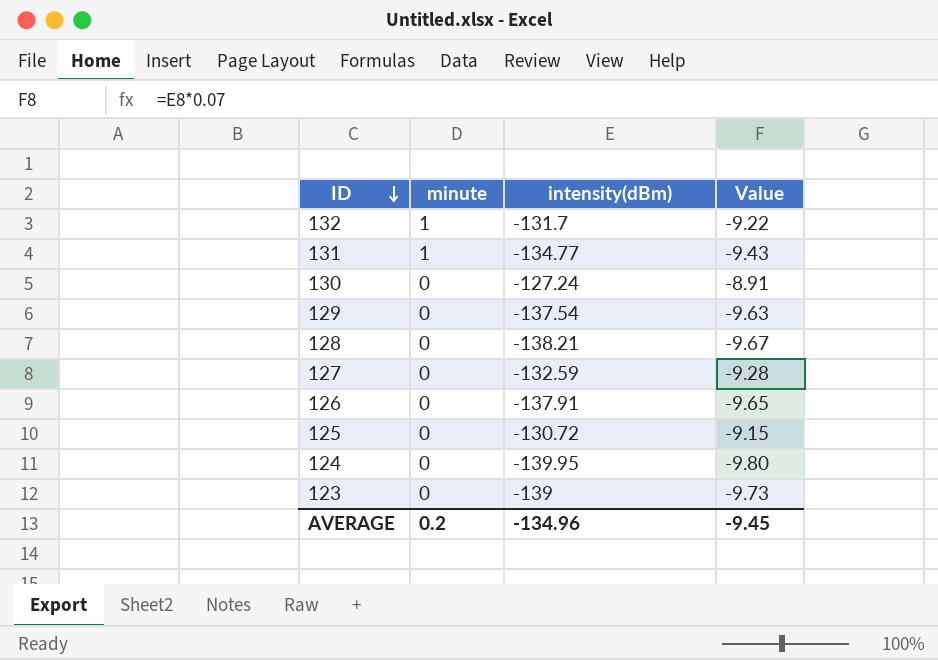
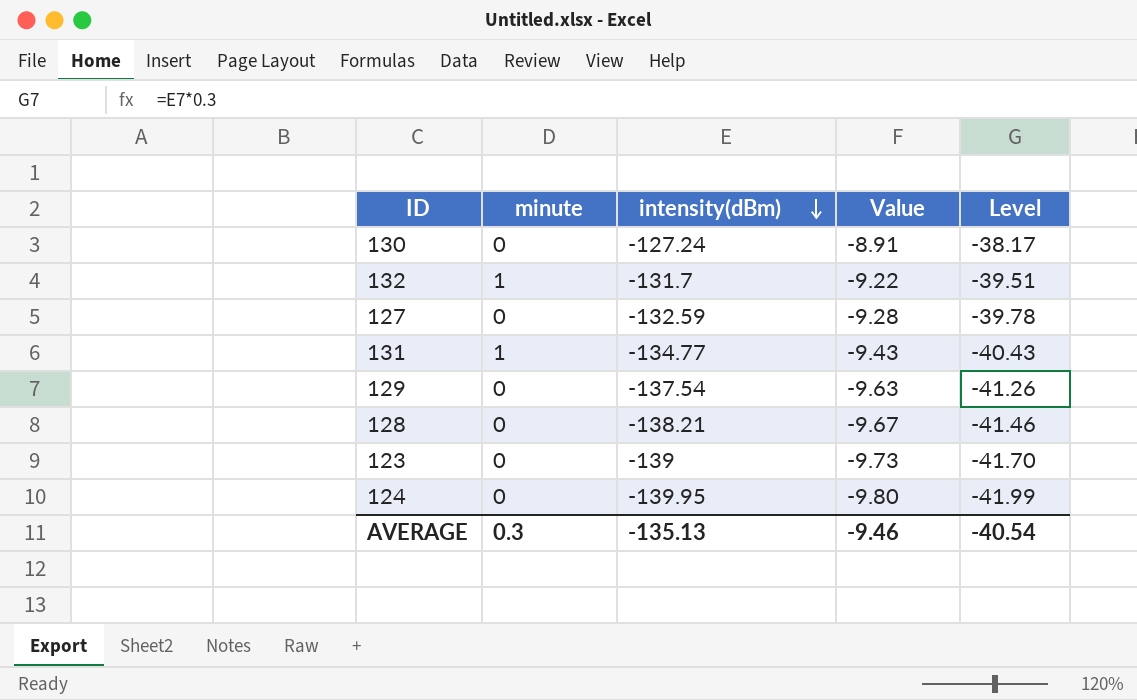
row order: ID descending -> intensity(dBm) descending
column Level | formula: none -> [intensity(dBm)] * 0.3
row 126: 0 | -137.91 | -9.65 -> none
row 125: 0 | -130.72 | -9.15 -> none
AVERAGE | minute: 0.2 -> 0.3
AVERAGE | intensity(dBm): -134.96 -> -135.13
AVERAGE | Value: -9.45 -> -9.46

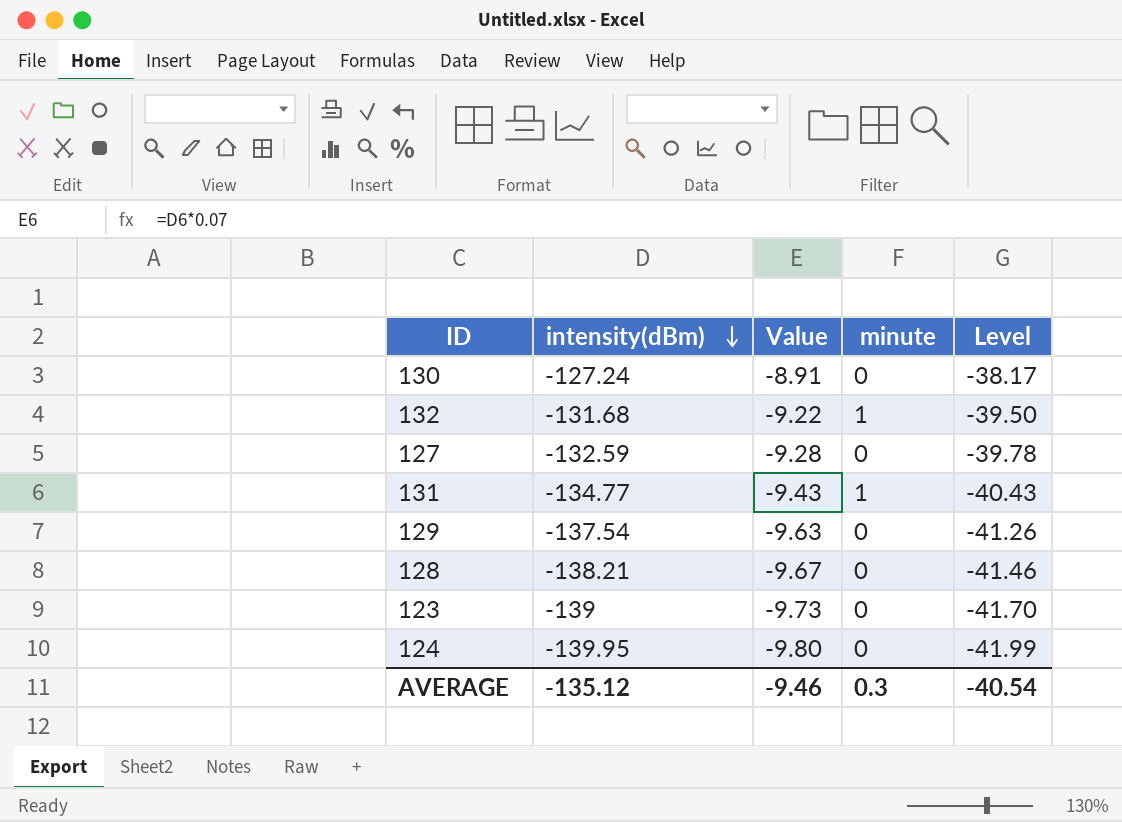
column minute | position: 2 -> 4
132 | intensity(dBm): -131.7 -> -131.68
132 | Level: -39.51 -> -39.50
AVERAGE | intensity(dBm): -135.13 -> -135.12

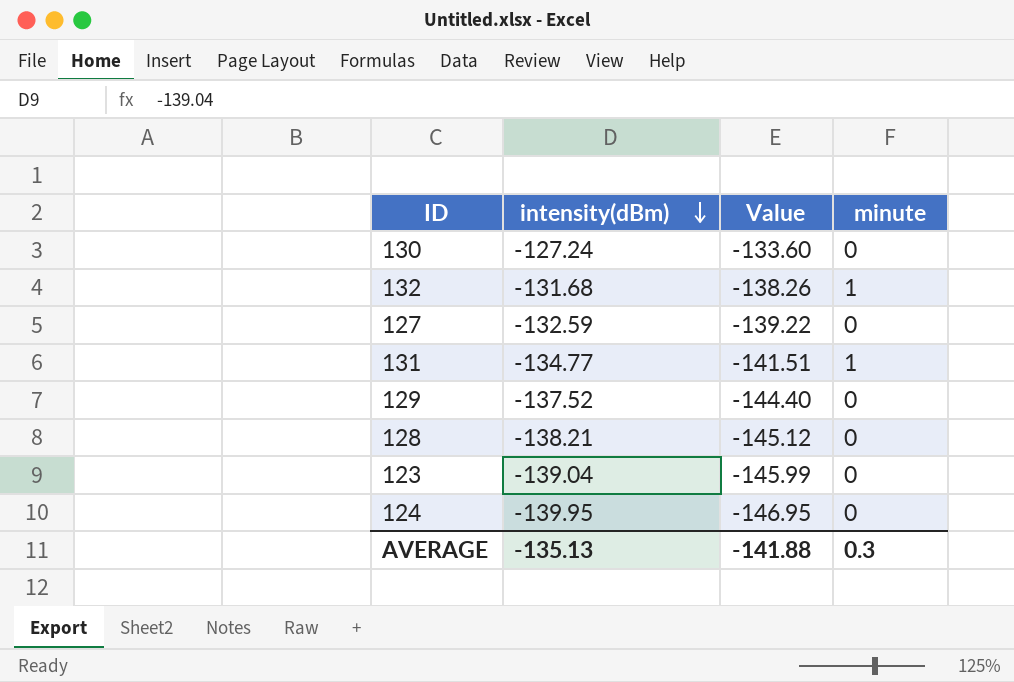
column Level | formula: [intensity(dBm)] * 0.3 -> none
column Value | formula: [intensity(dBm)] * 0.07 -> [intensity(dBm)] * 1.05
129 | intensity(dBm): -137.54 -> -137.52
123 | intensity(dBm): -139 -> -139.04
AVERAGE | intensity(dBm): -135.12 -> -135.13
AVERAGE | Value: -9.46 -> -141.88

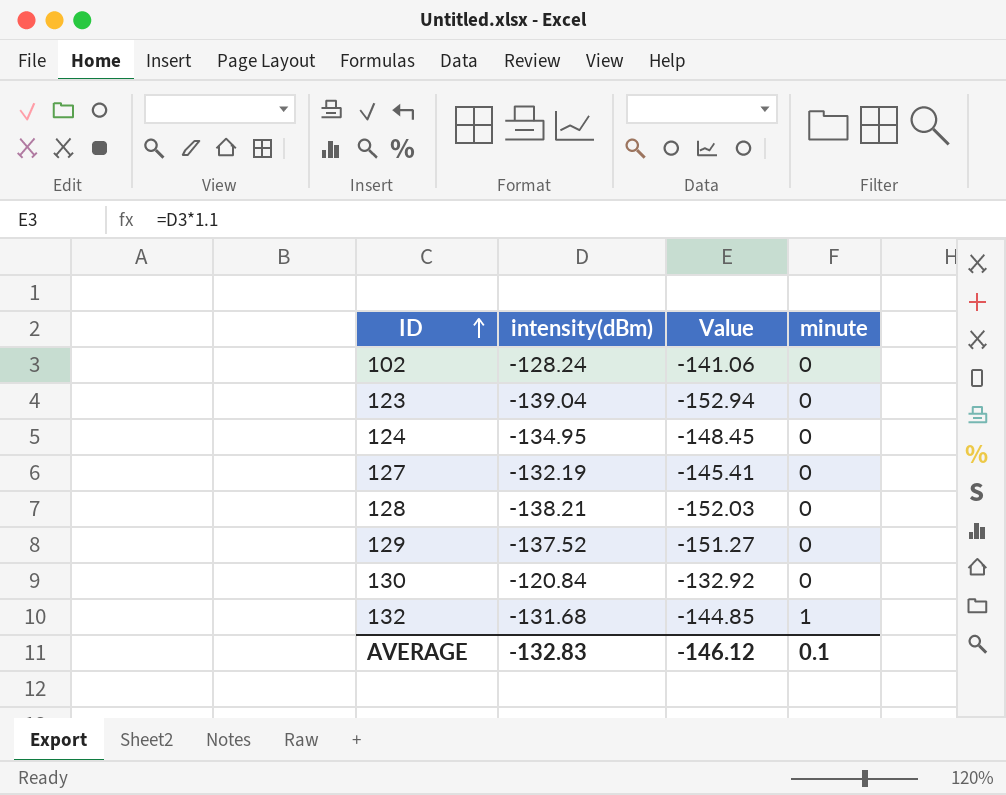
row order: intensity(dBm) descending -> ID ascending
column Value | formula: [intensity(dBm)] * 1.05 -> [intensity(dBm)] * 1.1
row 131: -134.77 | -141.51 | 1 -> none
row 102: none -> -128.24 | -141.06 | 0
124 | intensity(dBm): -139.95 -> -134.95
127 | intensity(dBm): -132.59 -> -132.19
130 | intensity(dBm): -127.24 -> -120.84
AVERAGE | intensity(dBm): -135.13 -> -132.83
AVERAGE | Value: -141.88 -> -146.12
AVERAGE | minute: 0.3 -> 0.1

